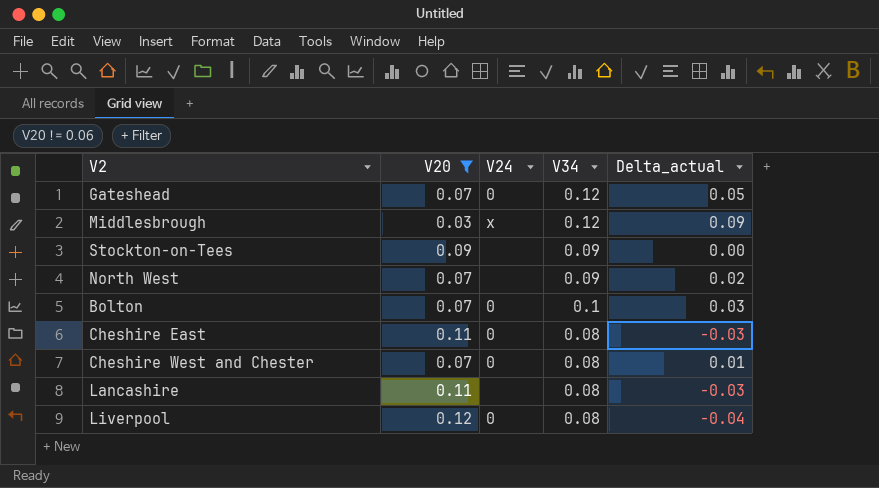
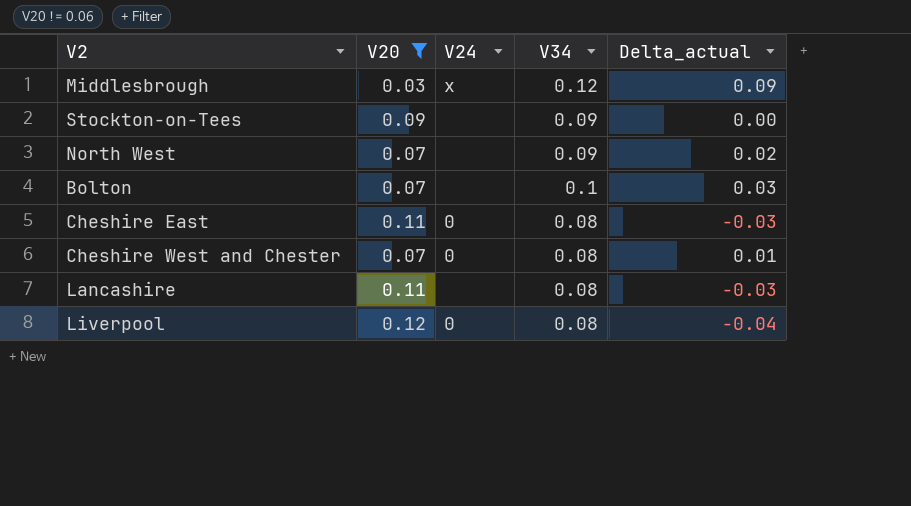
row Gateshead: 0.07 | 0 | 0.12 | 0.05 -> none
Bolton | V24: 0 -> none

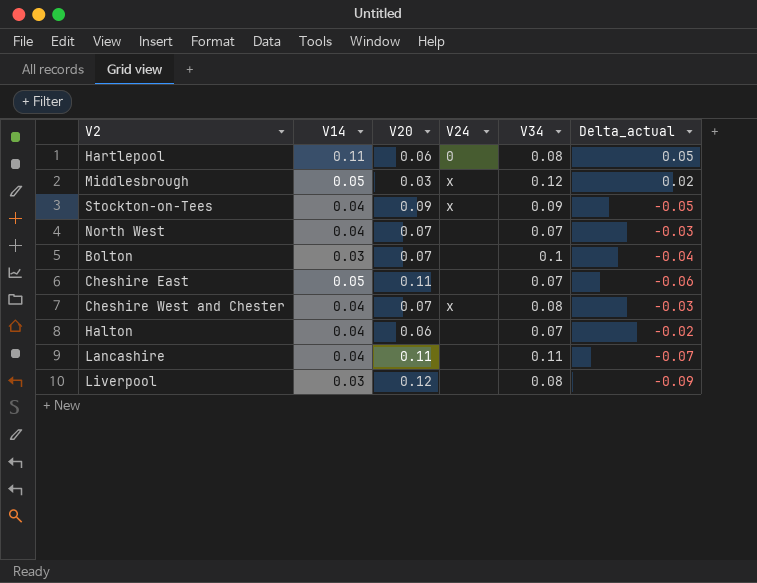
filter: V20 != 0.06 -> none
column V14 | position: none -> 2
column Delta_actual | formula: [V34] - [V20] -> [V14] - [V20]
Stockton-on-Tees | V24: none -> x
North West | V34: 0.09 -> 0.07
Cheshire East | V24: 0 -> none
Cheshire East | V34: 0.08 -> 0.07
Cheshire West and Chester | V24: 0 -> x
Lancashire | V34: 0.08 -> 0.11
Liverpool | V24: 0 -> none

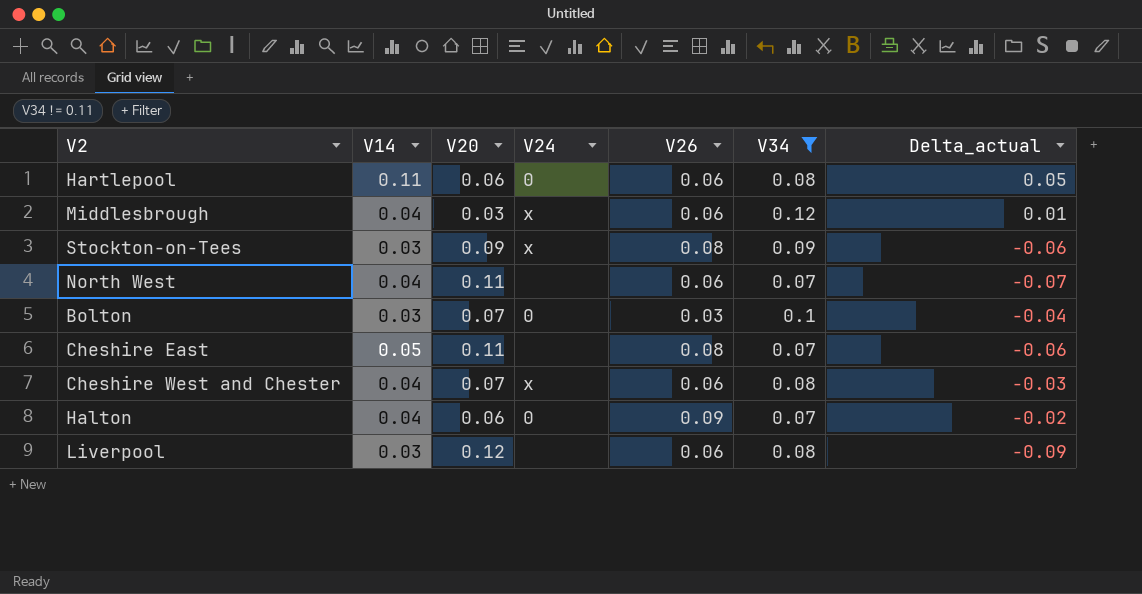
filter: none -> V34 != 0.11
column V26 | position: none -> 5
Middlesbrough | V14: 0.05 -> 0.04
Middlesbrough | Delta_actual: 0.02 -> 0.01
Stockton-on-Tees | V14: 0.04 -> 0.03
Stockton-on-Tees | Delta_actual: -0.05 -> -0.06
North West | V20: 0.07 -> 0.11
North West | Delta_actual: -0.03 -> -0.07
Bolton | V24: none -> 0
Halton | V24: none -> 0

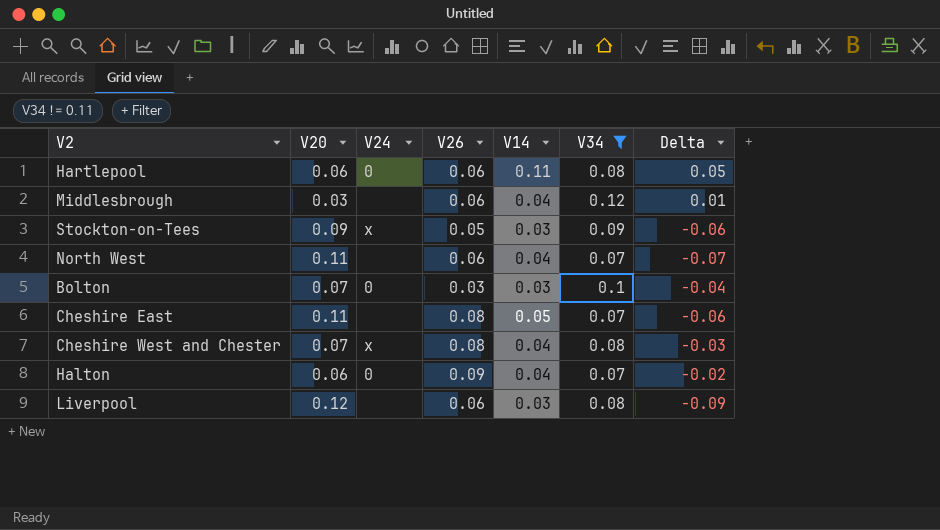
column V14 | position: 2 -> 5
column name: Delta_actual -> Delta
Middlesbrough | V24: x -> none
Stockton-on-Tees | V26: 0.08 -> 0.05
Cheshire West and Chester | V26: 0.06 -> 0.08

